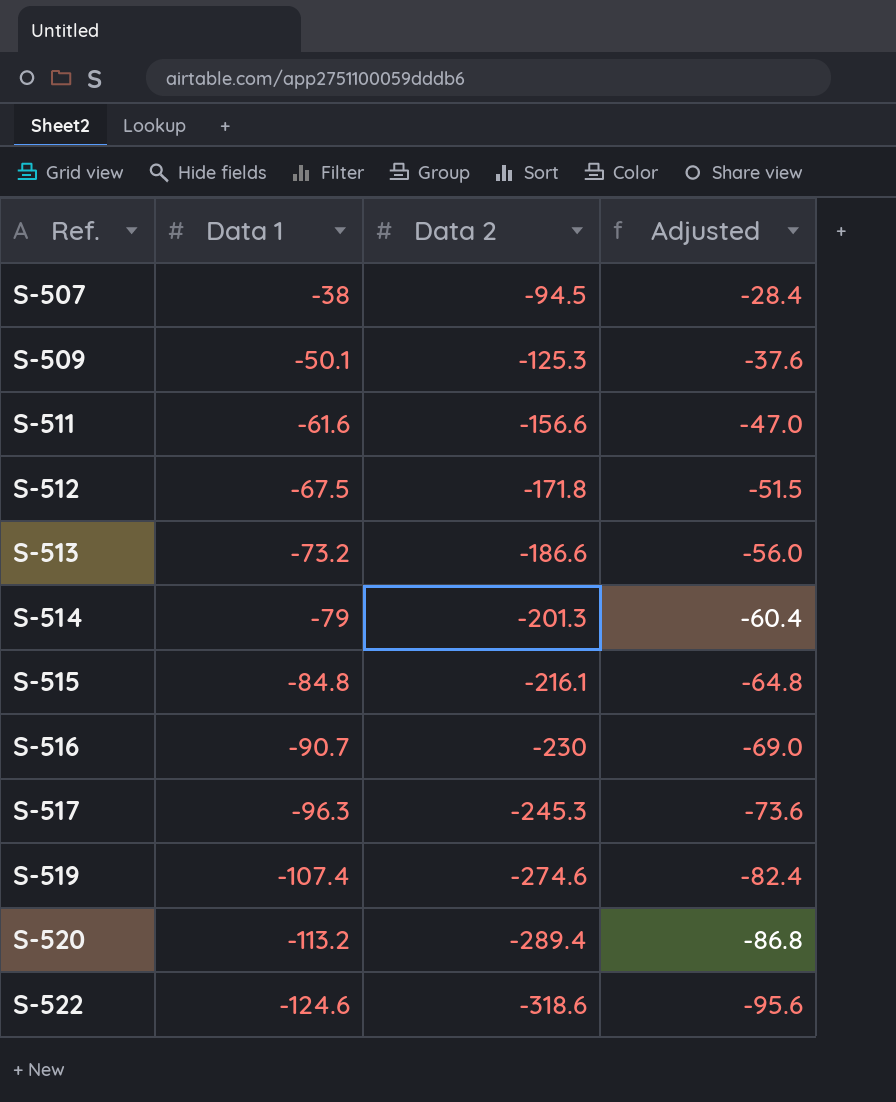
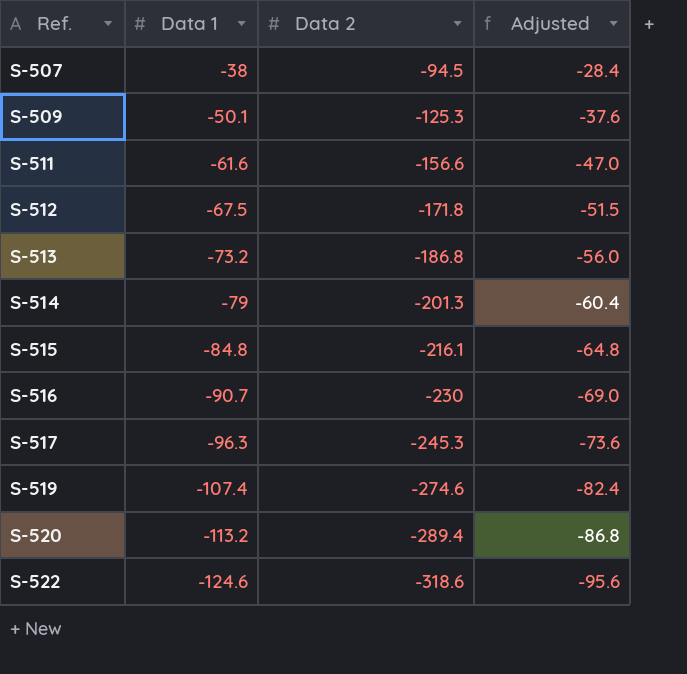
S-513 | Data 2: -186.6 -> -186.8

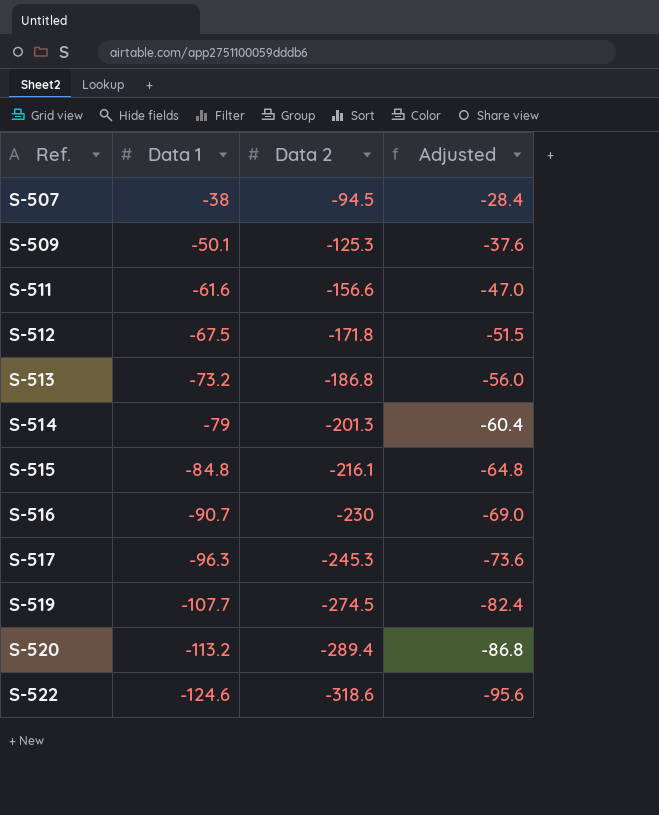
S-519 | Data 1: -107.4 -> -107.7
S-519 | Data 2: -274.6 -> -274.5

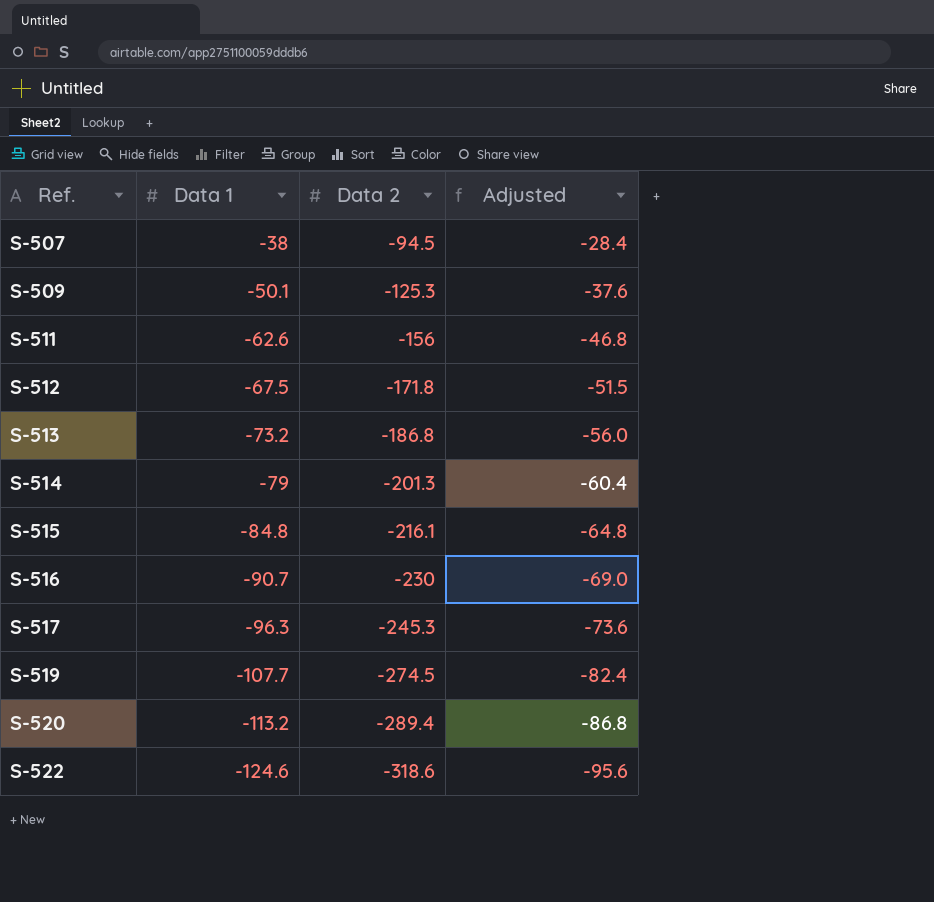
S-511 | Data 1: -61.6 -> -62.6
S-511 | Data 2: -156.6 -> -156
S-511 | Adjusted: -47.0 -> -46.8

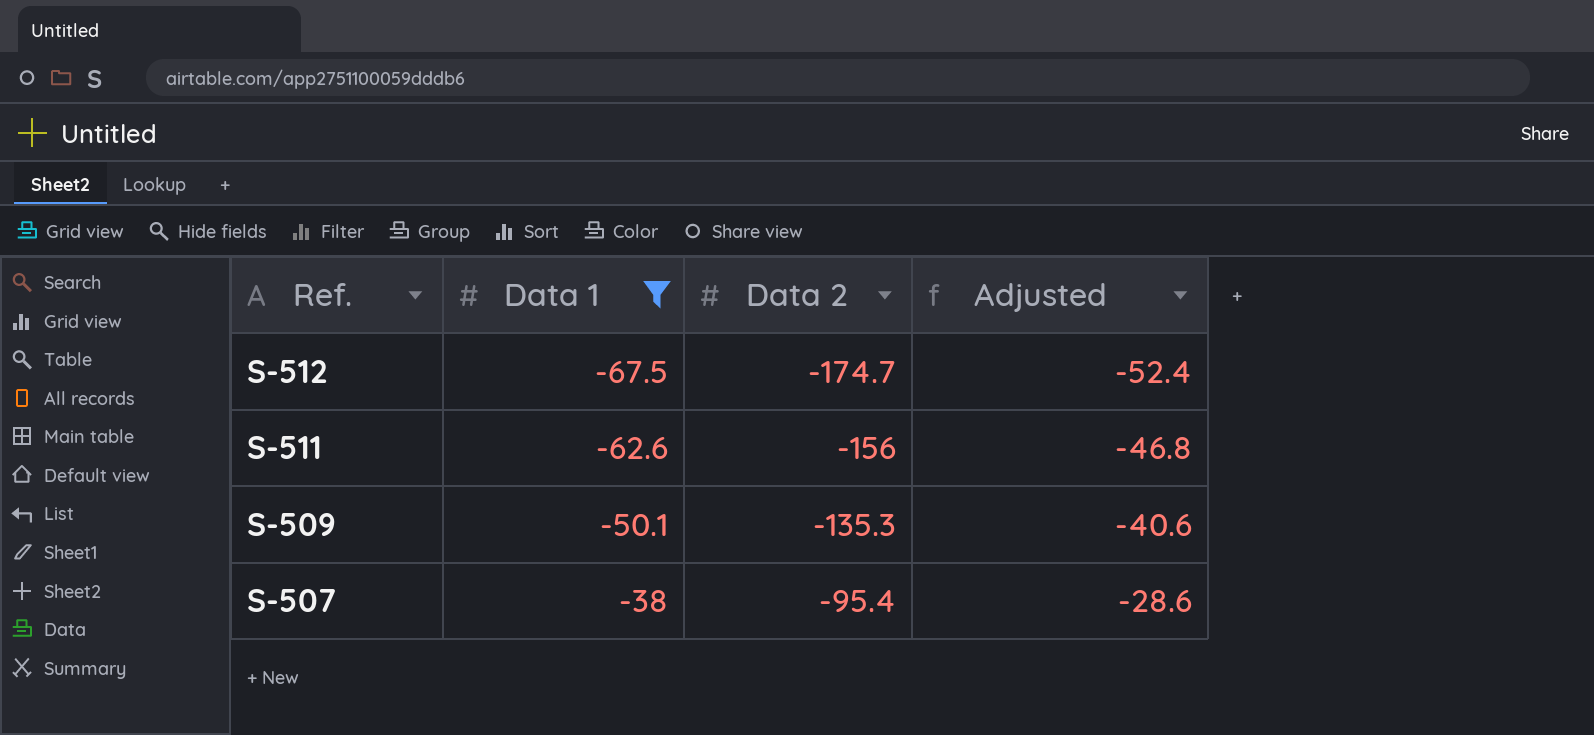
filter: none -> Data 1 >= -67.5
row order: Ref. ascending -> Ref. descending
S-512 | Data 2: -171.8 -> -174.7
S-512 | Adjusted: -51.5 -> -52.4
S-509 | Data 2: -125.3 -> -135.3
S-509 | Adjusted: -37.6 -> -40.6
S-507 | Data 2: -94.5 -> -95.4
S-507 | Adjusted: -28.4 -> -28.6

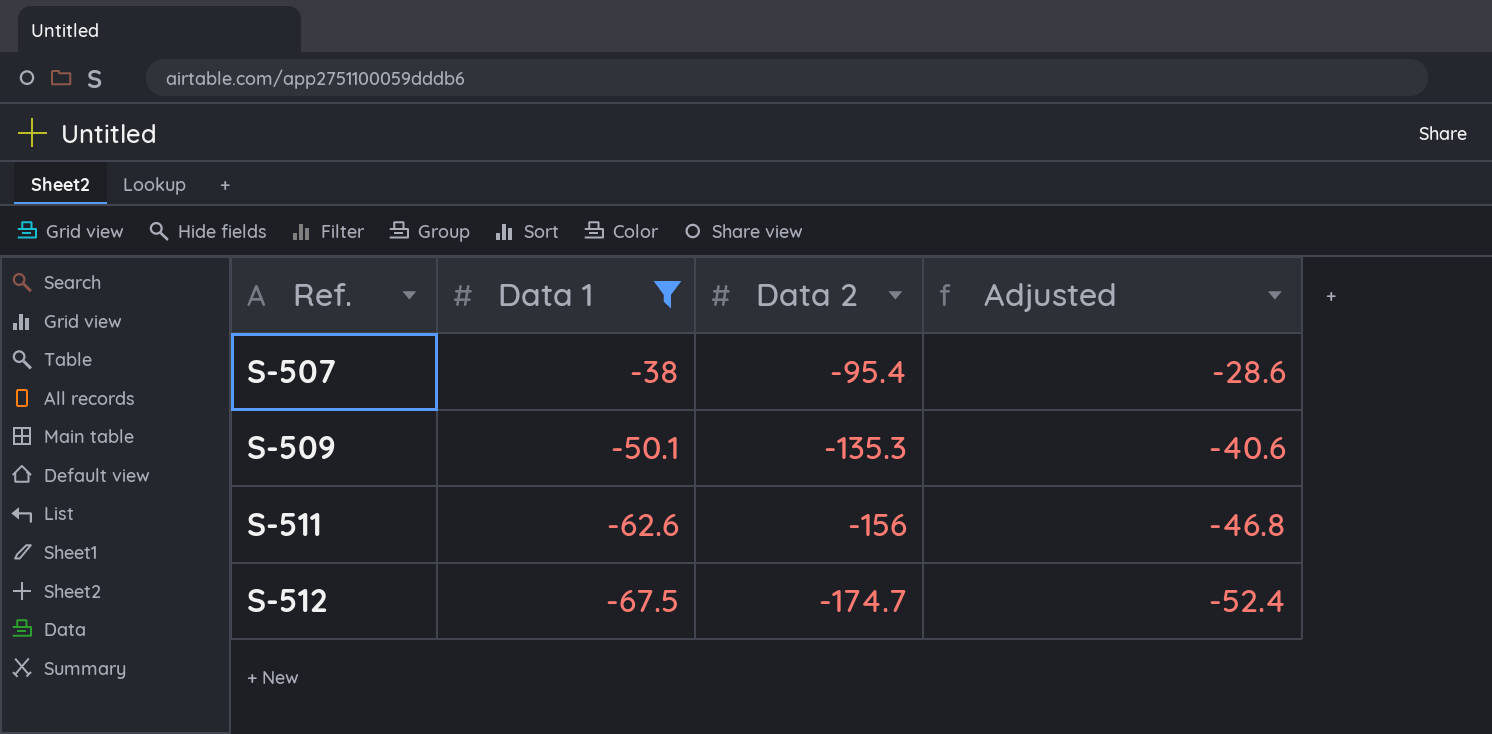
row order: Ref. descending -> Ref. ascending

